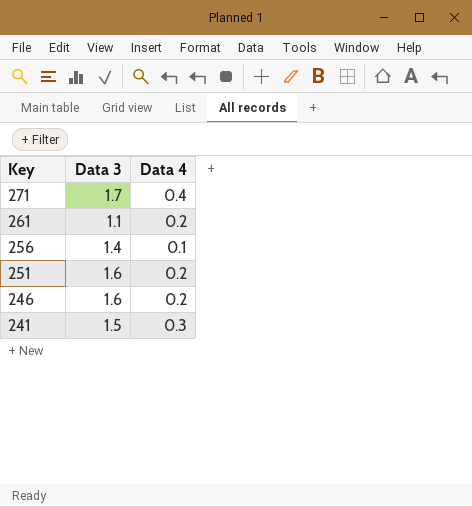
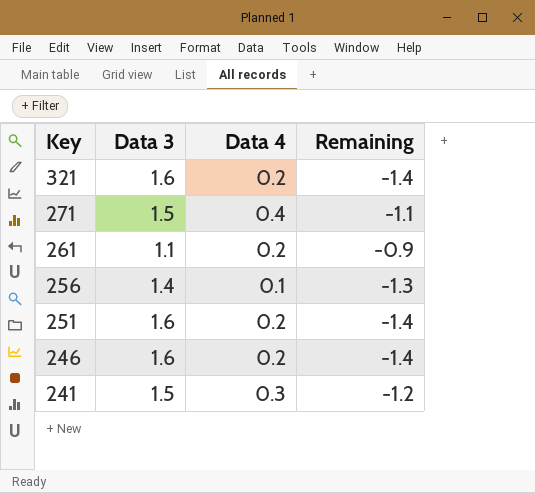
column Remaining | formula: none -> [Data 4] - [Data 3]
row 321: none -> 1.6 | 0.2 | -1.4
271 | Data 3: 1.7 -> 1.5

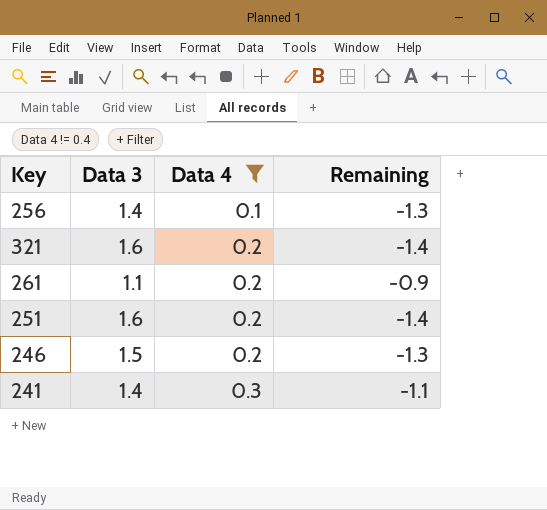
filter: none -> Data 4 != 0.4
row order: Key descending -> Data 4 ascending
246 | Data 3: 1.6 -> 1.5
246 | Remaining: -1.4 -> -1.3
241 | Data 3: 1.5 -> 1.4
241 | Remaining: -1.2 -> -1.1

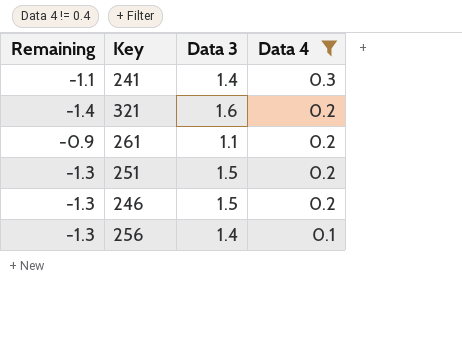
row order: Data 4 ascending -> Data 4 descending
column Remaining | position: 4 -> 1
251 | Remaining: -1.4 -> -1.3
251 | Data 3: 1.6 -> 1.5

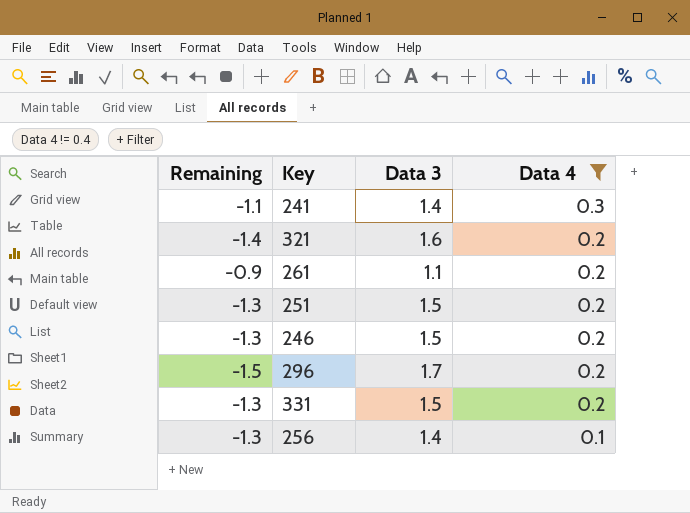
row 296: none -> -1.5 | 1.7 | 0.2
row 331: none -> -1.3 | 1.5 | 0.2

